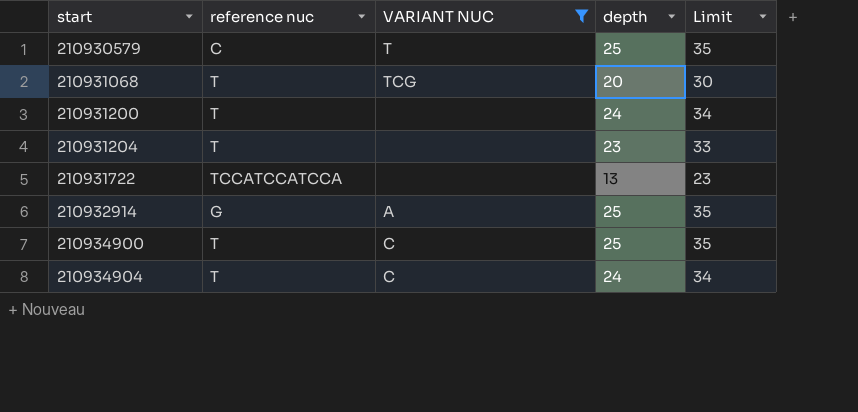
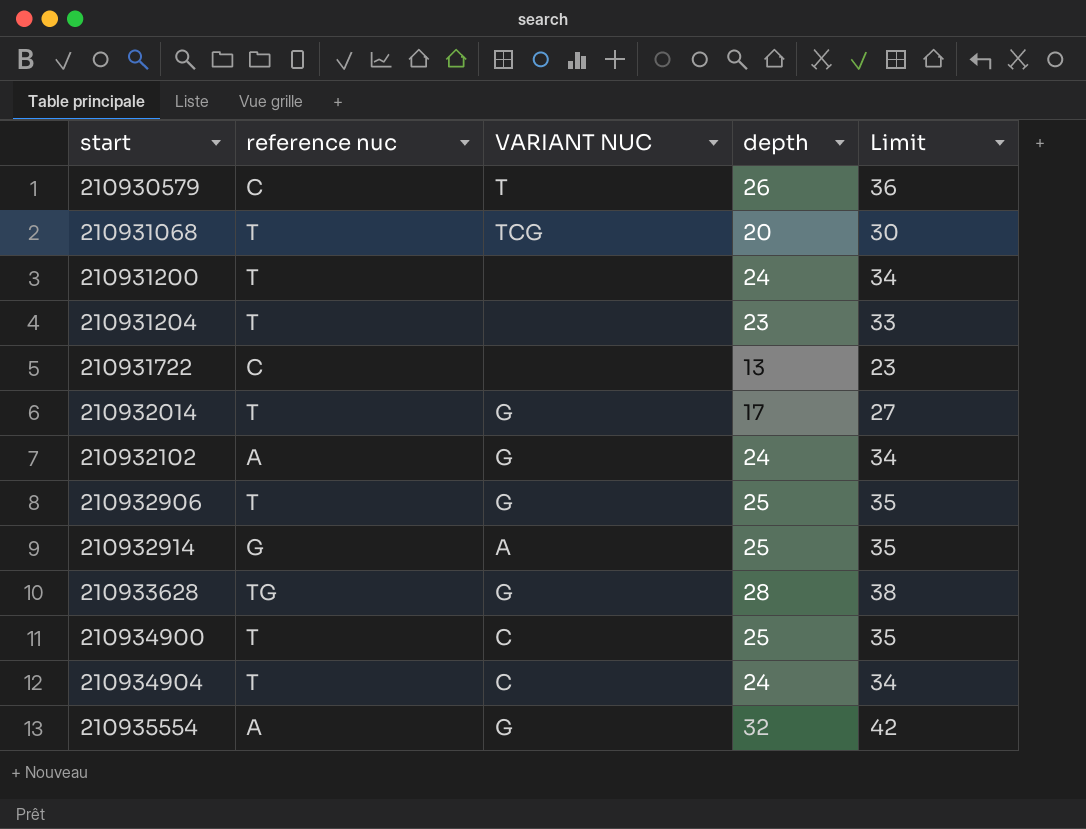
filter: VARIANT NUC != G -> none
210930579 | depth: 25 -> 26
210930579 | Limit: 35 -> 36
210931722 | reference nuc: TCCATCCATCCA -> C

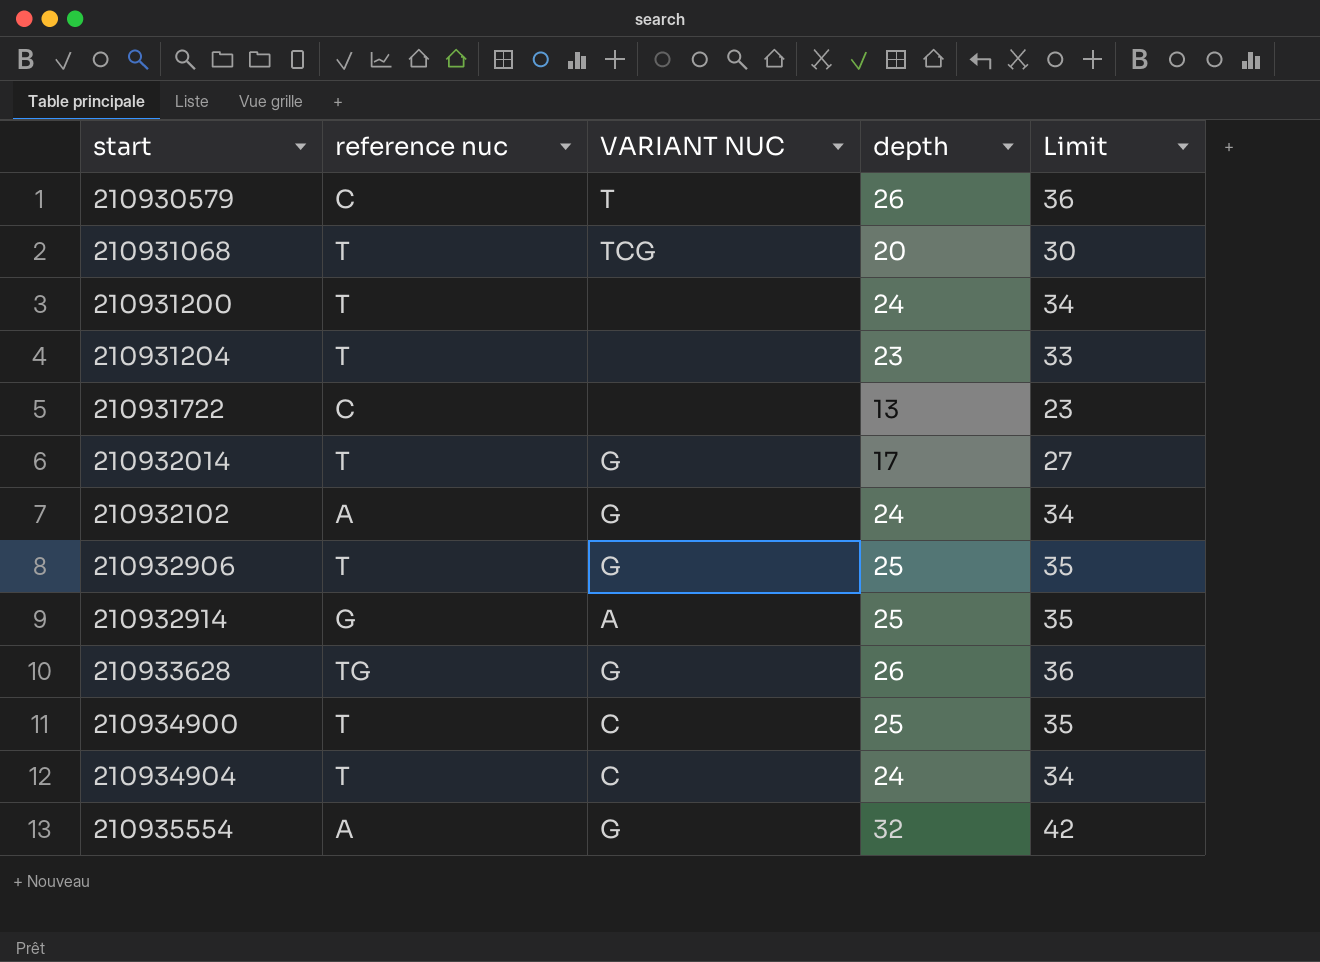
210933628 | depth: 28 -> 26
210933628 | Limit: 38 -> 36

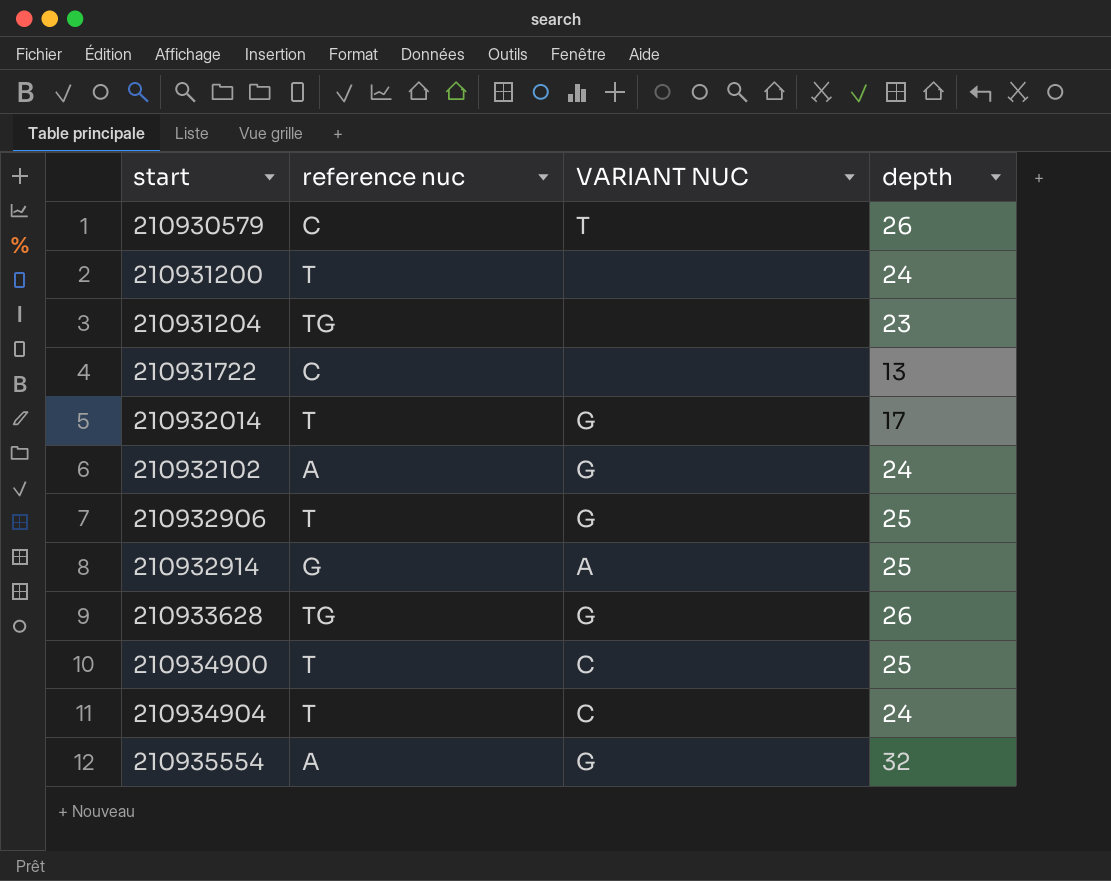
column Limit | formula: [depth] + 10 -> none
row 210931068: T | TCG | 20 | 30 -> none
210931204 | reference nuc: T -> TG

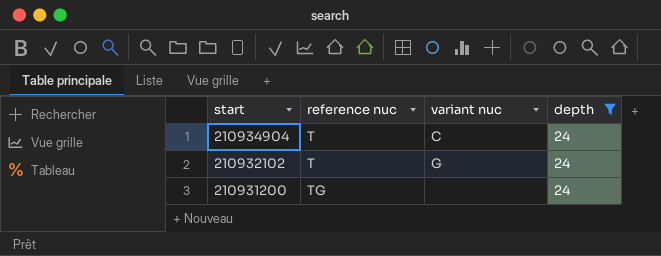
filter: none -> depth = 24
row order: start ascending -> start descending
column name: VARIANT NUC -> variant nuc
210932102 | reference nuc: A -> T
210931200 | reference nuc: T -> TG

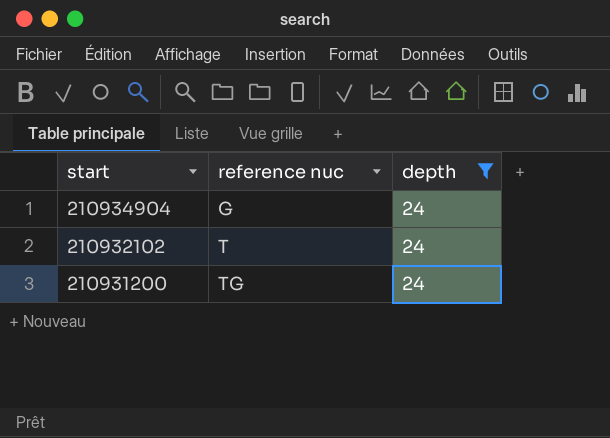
column variant nuc | position: 3 -> none
210934904 | reference nuc: T -> G

